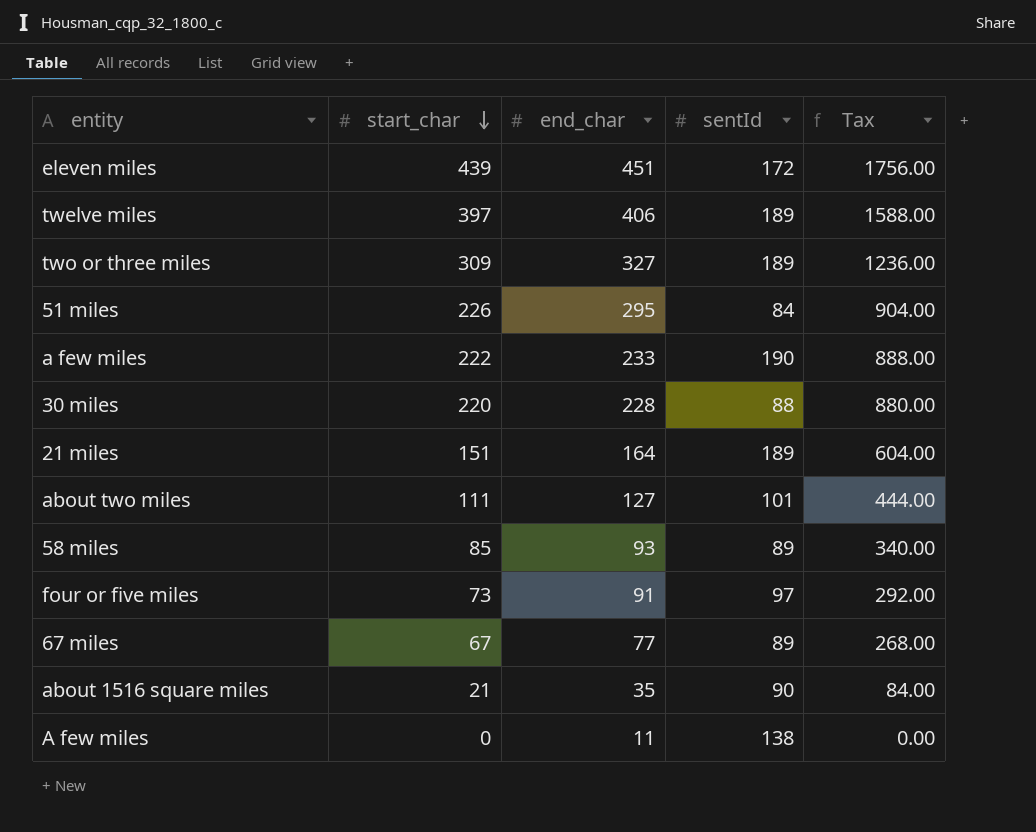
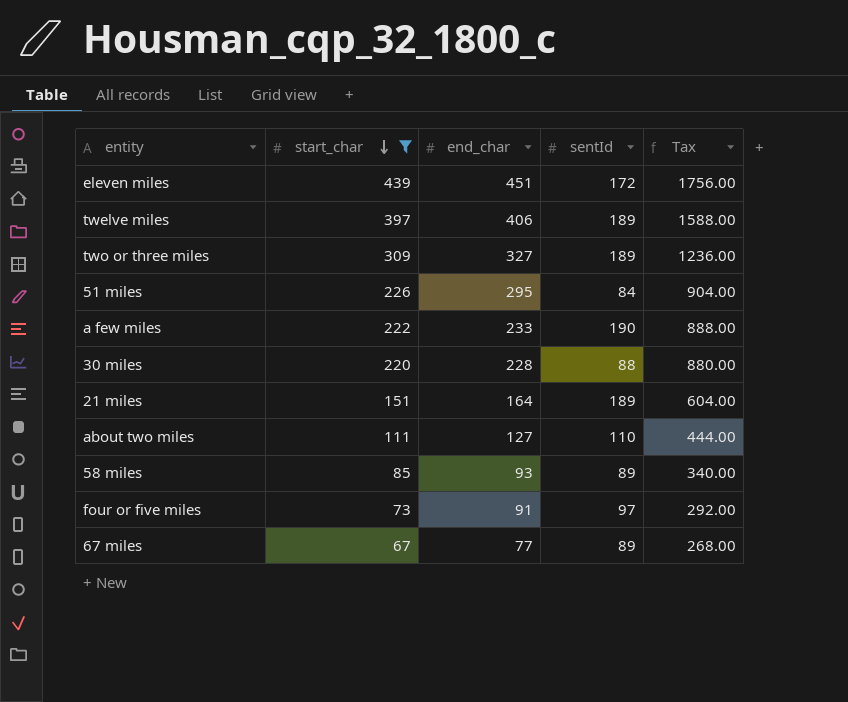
filter: none -> start_char >= 67
about two miles | sentId: 101 -> 110

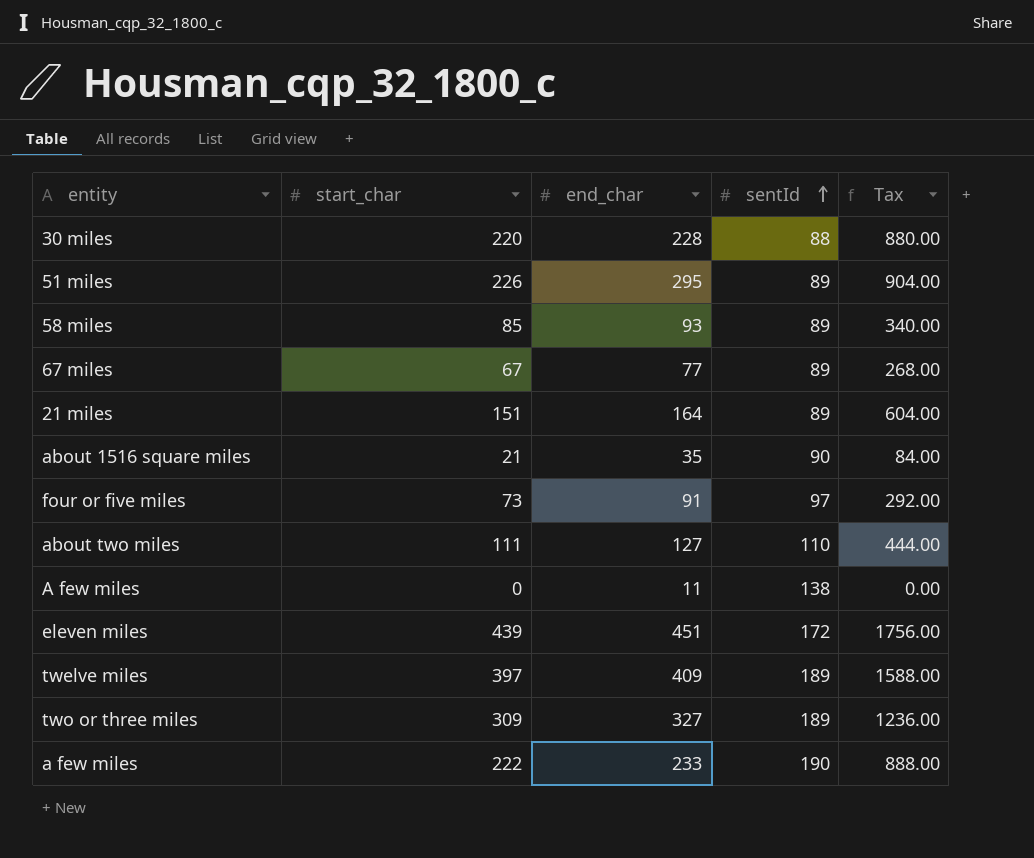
filter: start_char >= 67 -> none
row order: start_char descending -> sentId ascending
51 miles | sentId: 84 -> 89
21 miles | sentId: 189 -> 89
twelve miles | end_char: 406 -> 409

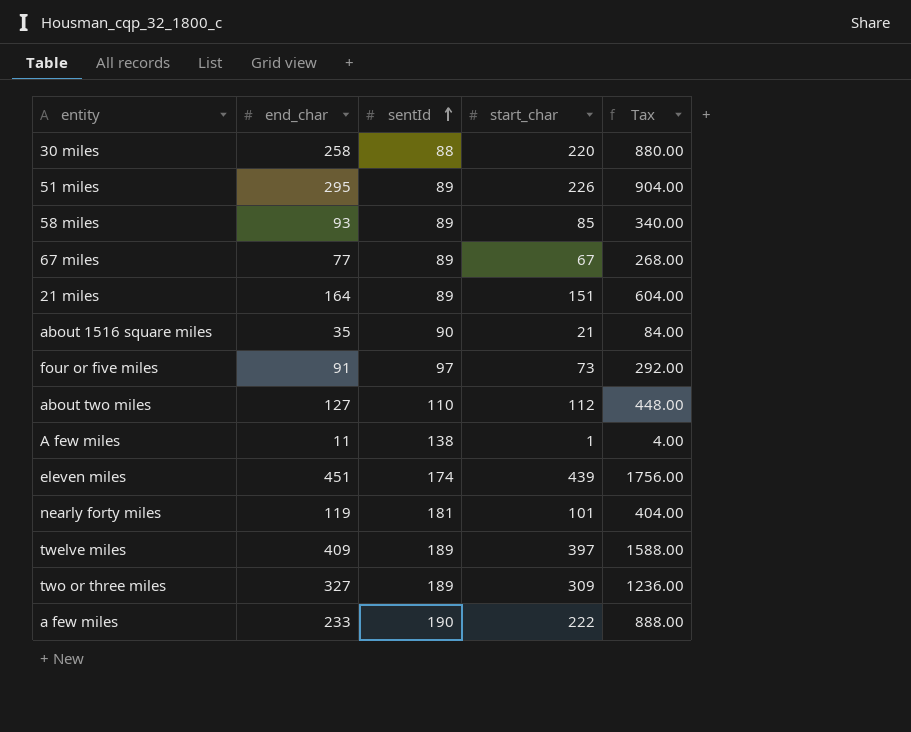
column start_char | position: 2 -> 4
30 miles | end_char: 228 -> 258
about two miles | start_char: 111 -> 112
about two miles | Tax: 444.00 -> 448.00
A few miles | start_char: 0 -> 1
A few miles | Tax: 0.00 -> 4.00
eleven miles | sentId: 172 -> 174
row nearly forty miles: none -> 119 | 181 | 101 | 404.00

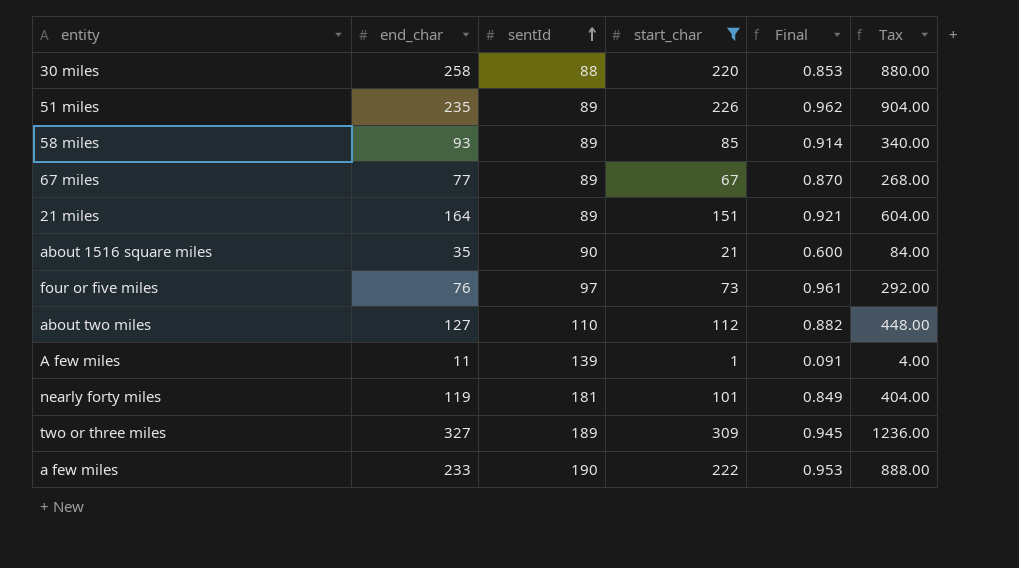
filter: none -> start_char <= 309
column Final | formula: none -> [start_char] / [end_char]
51 miles | end_char: 295 -> 235
four or five miles | end_char: 91 -> 76
A few miles | sentId: 138 -> 139

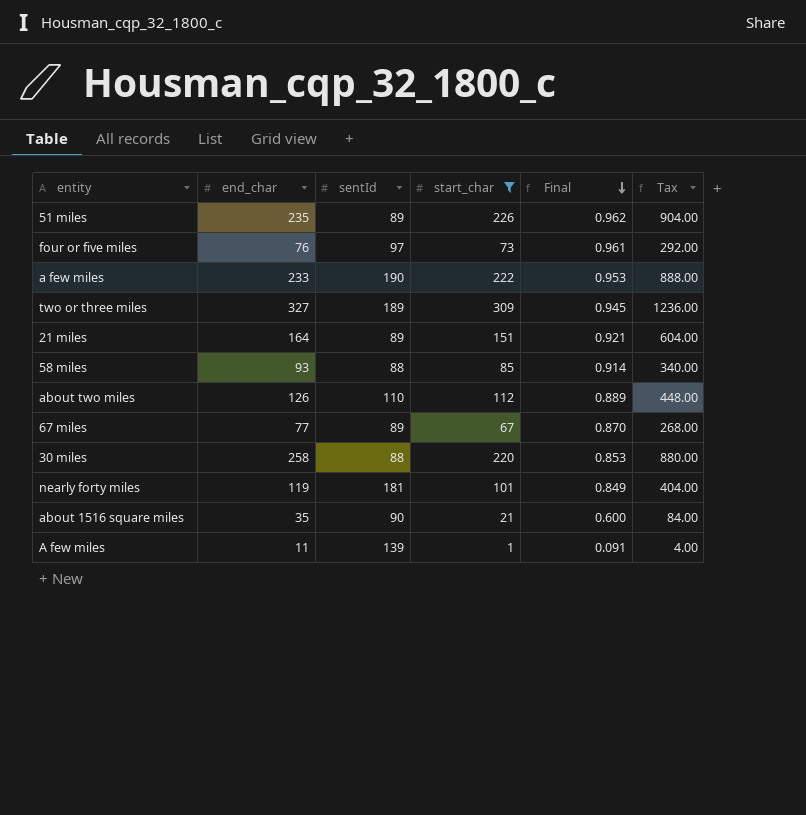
row order: sentId ascending -> Final descending
58 miles | sentId: 89 -> 88
about two miles | end_char: 127 -> 126
about two miles | Final: 0.882 -> 0.889

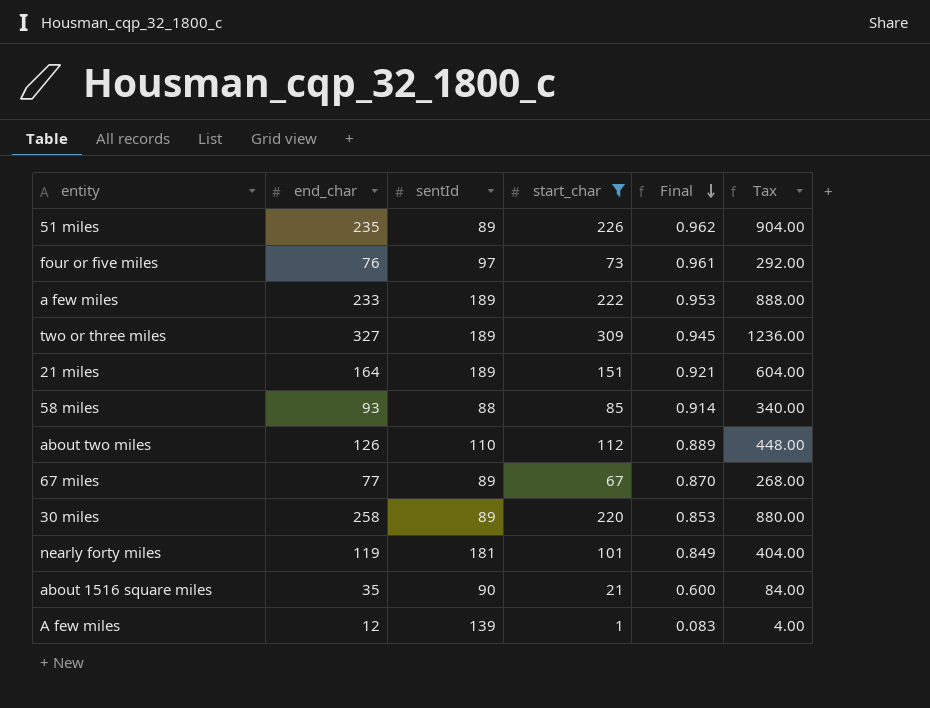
a few miles | sentId: 190 -> 189
21 miles | sentId: 89 -> 189
30 miles | sentId: 88 -> 89
A few miles | end_char: 11 -> 12
A few miles | Final: 0.091 -> 0.083

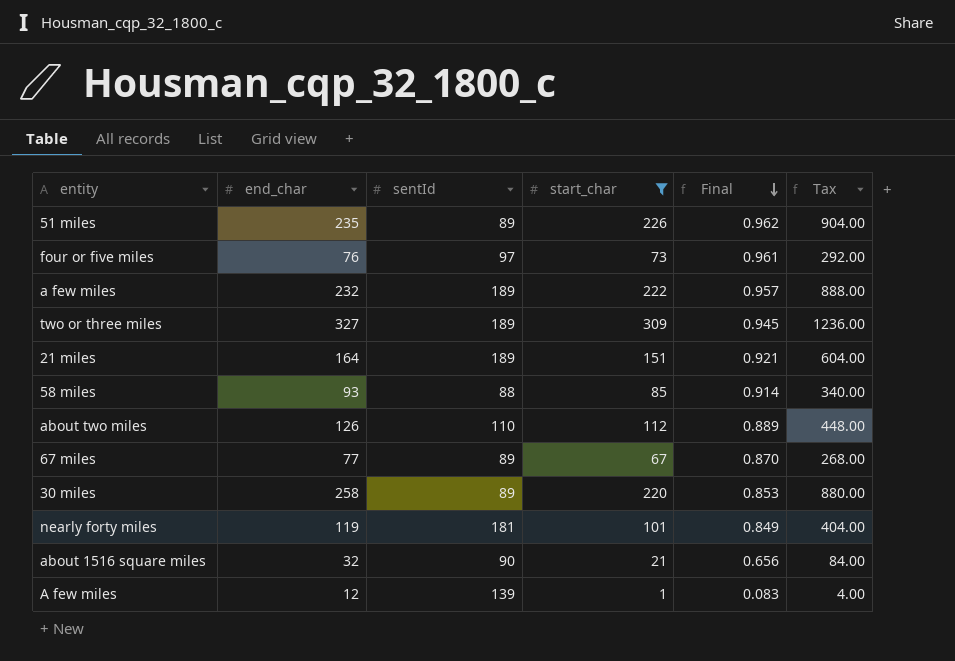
a few miles | end_char: 233 -> 232
a few miles | Final: 0.953 -> 0.957
about 1516 square miles | end_char: 35 -> 32
about 1516 square miles | Final: 0.600 -> 0.656

